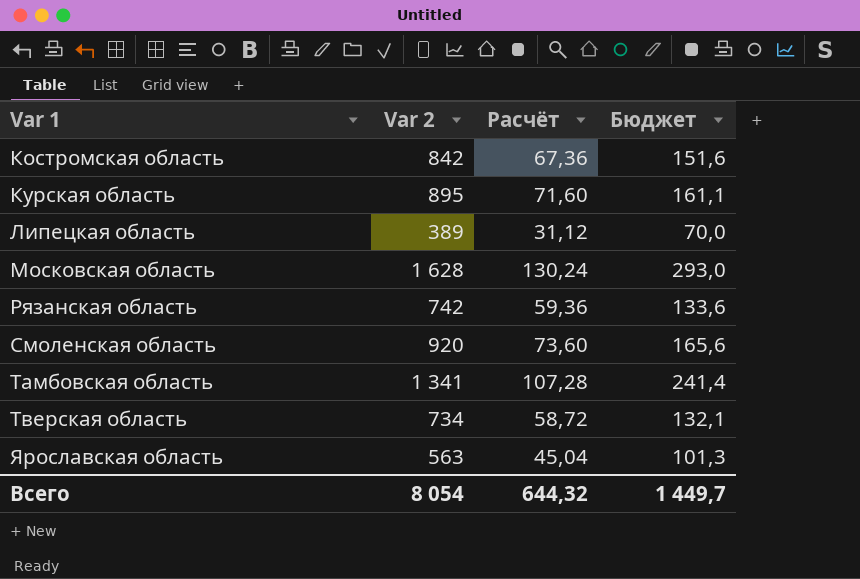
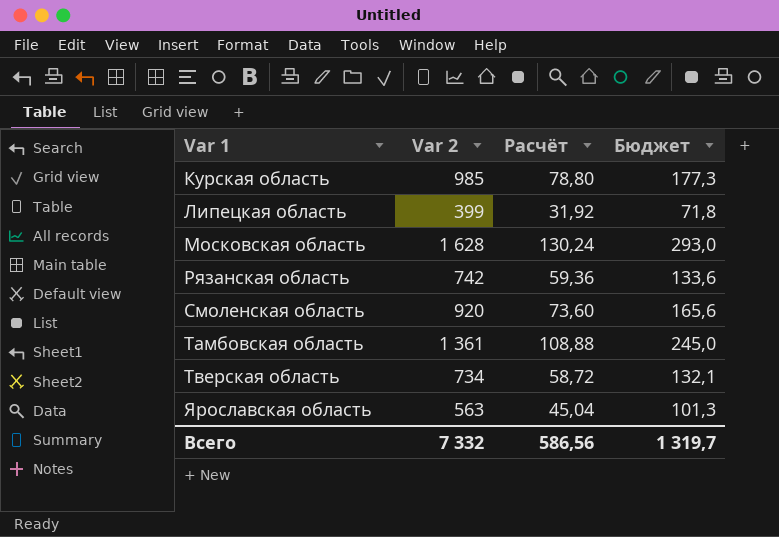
row Костромская область: 842 | 67,36 | 151,6 -> none
Курская область | Var 2: 895 -> 985
Курская область | Расчёт: 71,60 -> 78,80
Курская область | Бюджет: 161,1 -> 177,3
Липецкая область | Var 2: 389 -> 399
Липецкая область | Расчёт: 31,12 -> 31,92
Липецкая область | Бюджет: 70,0 -> 71,8
Тамбовская область | Var 2: 1 341 -> 1 361
Тамбовская область | Расчёт: 107,28 -> 108,88
Тамбовская область | Бюджет: 241,4 -> 245,0
Всего | Var 2: 8 054 -> 7 332
Всего | Расчёт: 644,32 -> 586,56
Всего | Бюджет: 1 449,7 -> 1 319,7

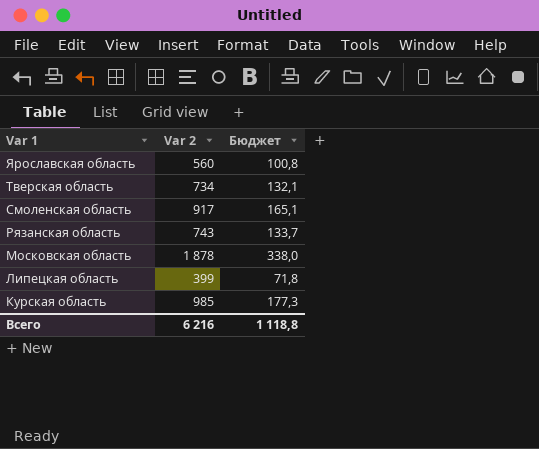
row order: Var 1 ascending -> Var 1 descending
column Расчёт | formula: [Var 2] * 0,08 -> none
row Тамбовская область: 1 361 | 108,88 | 245,0 -> none
Ярославская область | Var 2: 563 -> 560
Ярославская область | Бюджет: 101,3 -> 100,8
Смоленская область | Var 2: 920 -> 917
Смоленская область | Бюджет: 165,6 -> 165,1
Рязанская область | Var 2: 742 -> 743
Рязанская область | Бюджет: 133,6 -> 133,7
Московская область | Var 2: 1 628 -> 1 878
Московская область | Бюджет: 293,0 -> 338,0
Всего | Var 2: 7 332 -> 6 216
Всего | Бюджет: 1 319,7 -> 1 118,8

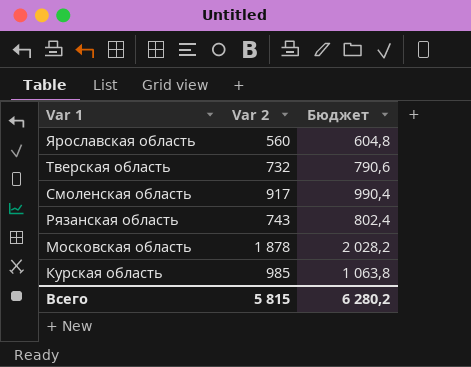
column Бюджет | formula: [Var 2] * 0,18 -> [Var 2] * 1,08
row Липецкая область: 399 | 71,8 -> none
Тверская область | Var 2: 734 -> 732
Всего | Var 2: 6 216 -> 5 815
Всего | Бюджет: 1 118,8 -> 6 280,2

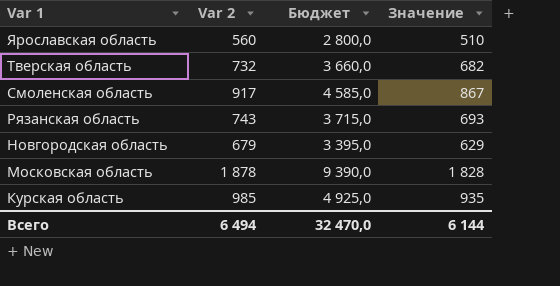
column Бюджет | formula: [Var 2] * 1,08 -> [Var 2] * 5
column Значение | formula: none -> [Var 2] - 50
row Новгородская область: none -> 679 | 3 395,0 | 629
Всего | Var 2: 5 815 -> 6 494
Всего | Бюджет: 6 280,2 -> 32 470,0

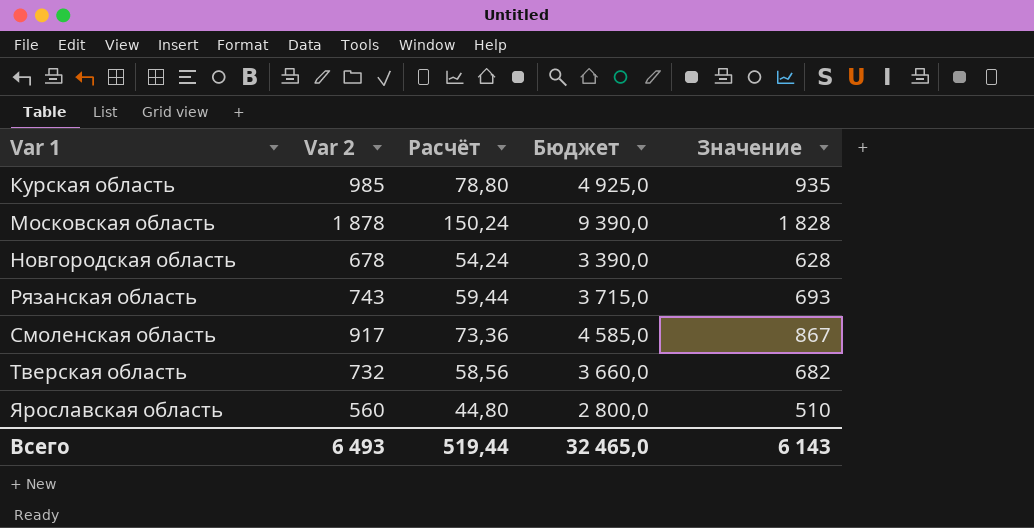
row order: Var 1 descending -> Var 1 ascending
column Расчёт | formula: none -> [Var 2] * 0,08
Новгородская область | Var 2: 679 -> 678
Новгородская область | Бюджет: 3 395,0 -> 3 390,0
Новгородская область | Значение: 629 -> 628
Всего | Var 2: 6 494 -> 6 493
Всего | Бюджет: 32 470,0 -> 32 465,0
Всего | Значение: 6 144 -> 6 143

